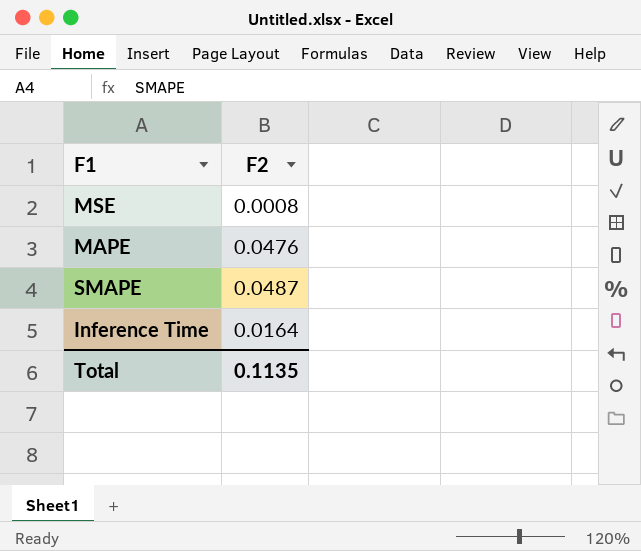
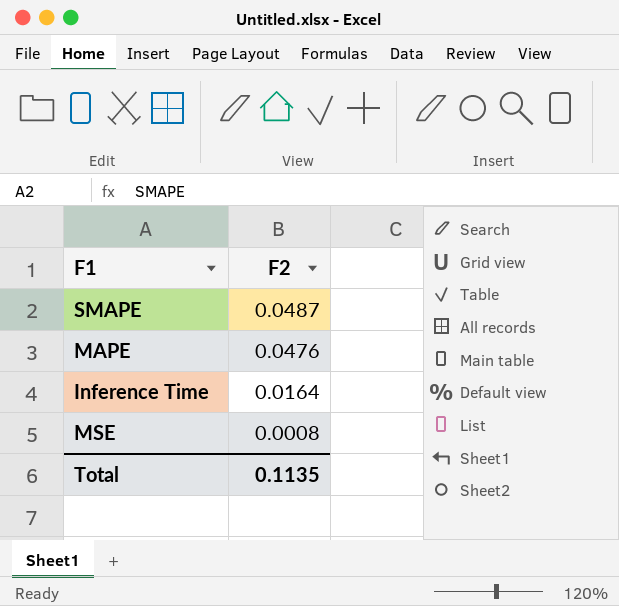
row order: none -> F2 descending

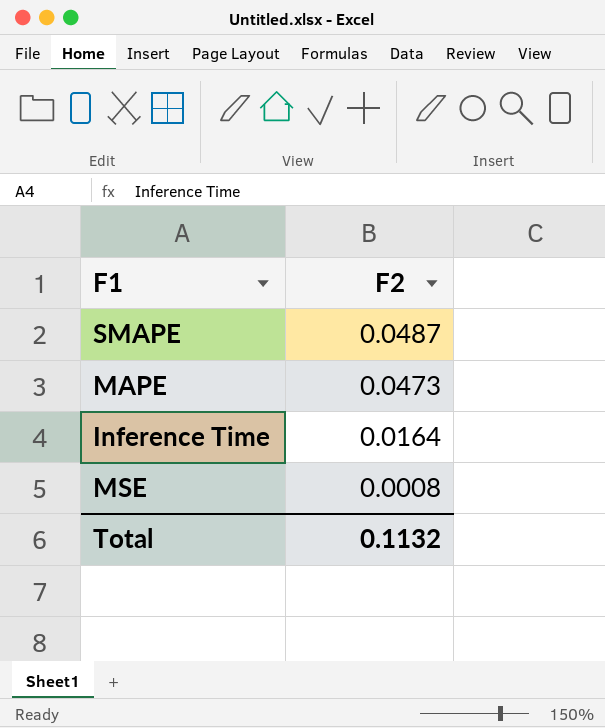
MAPE | F2: 0.0476 -> 0.0473
Total | F2: 0.1135 -> 0.1132

